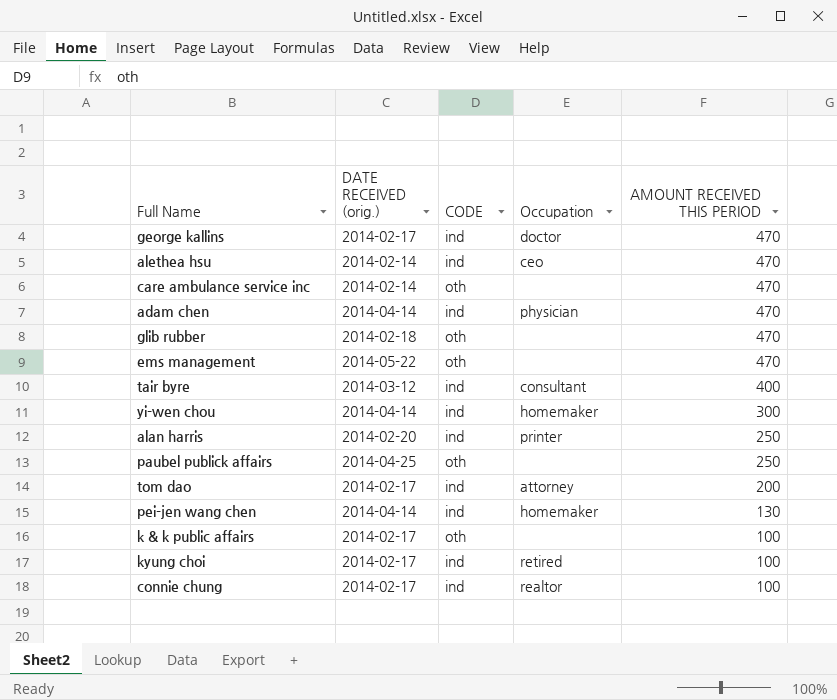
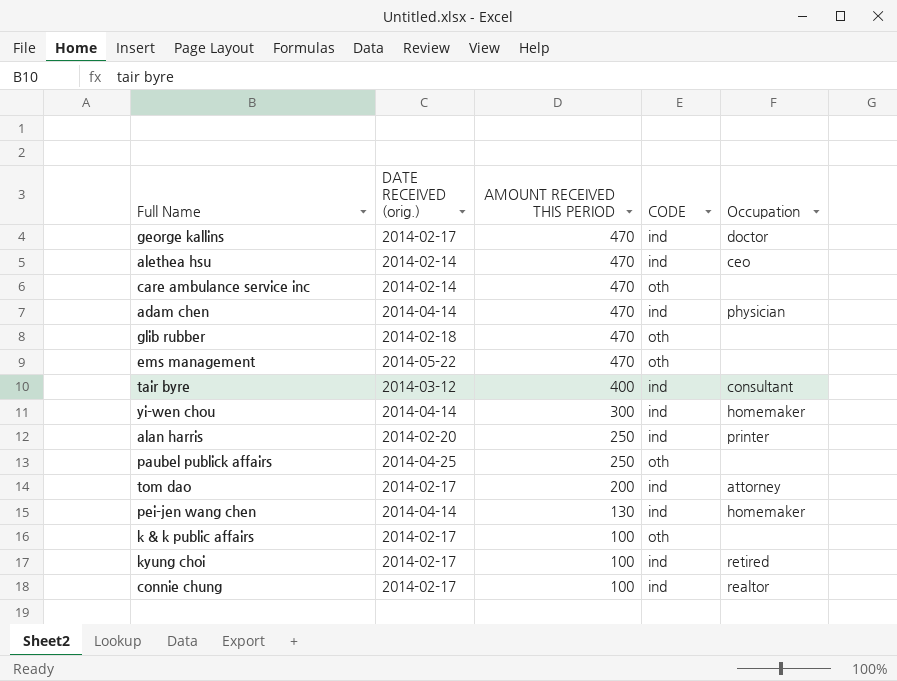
column AMOUNT RECEIVED THIS PERIOD | position: 5 -> 3

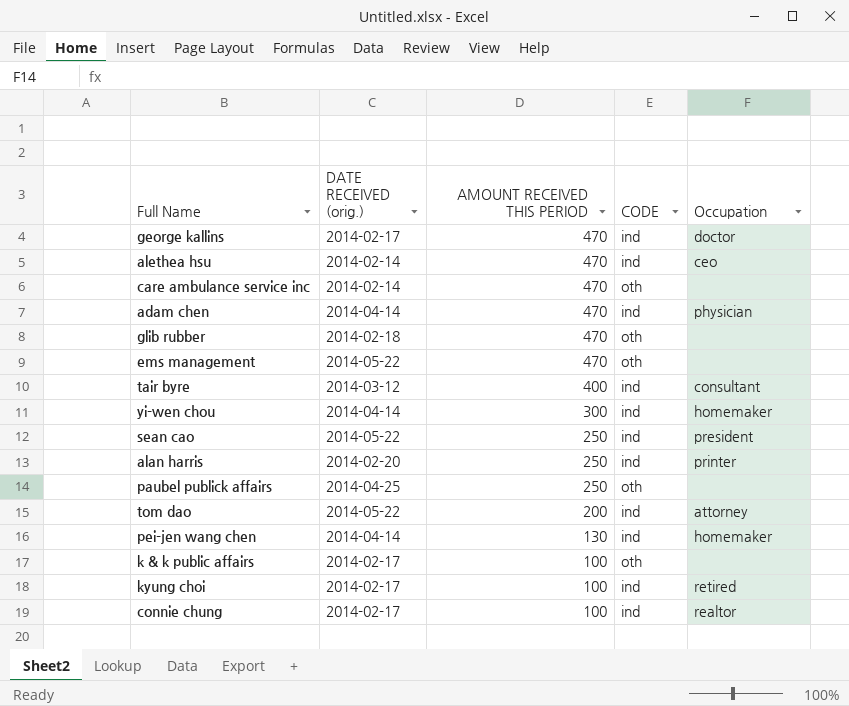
row sean cao: none -> 2014-05-22 | 250 | ind | president
tom dao | DATE RECEIVED (orig.): 2014-02-17 -> 2014-05-22

